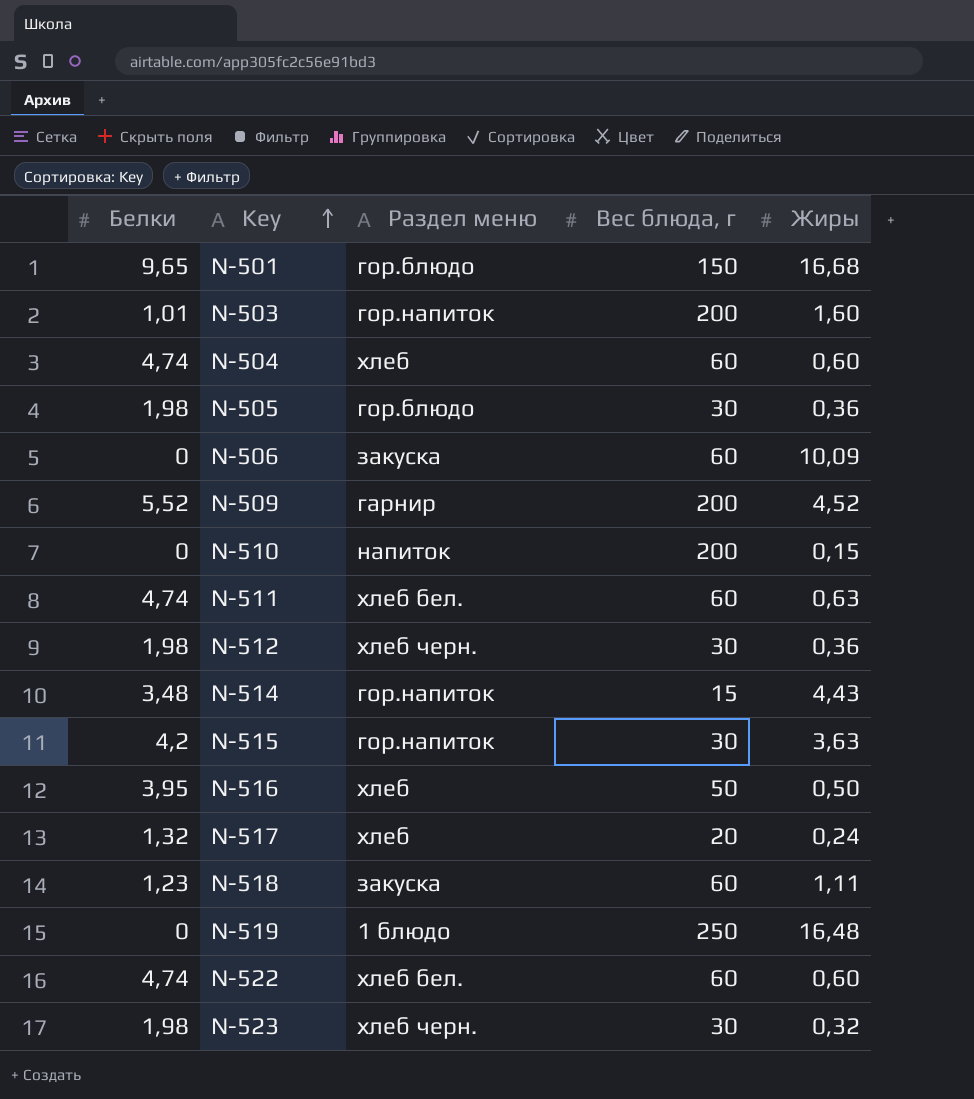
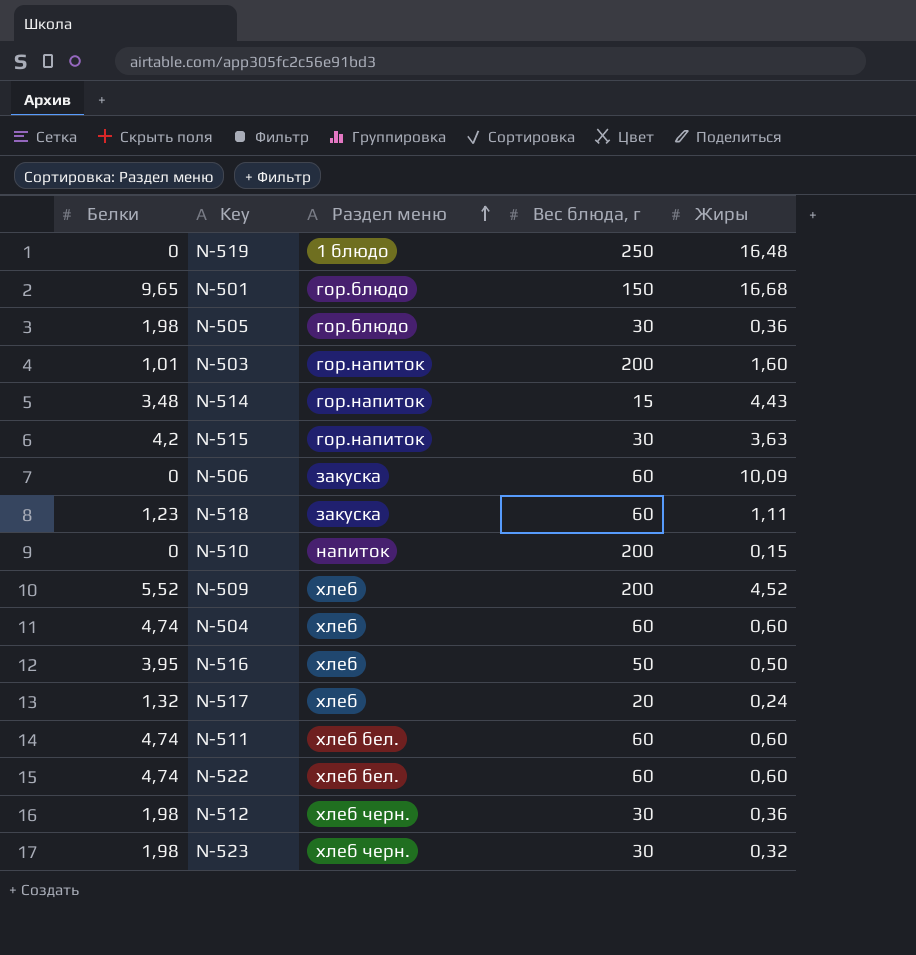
row order: Key ascending -> Раздел меню ascending
N-509 | Раздел меню: гарнир -> хлеб
N-511 | Жиры: 0,63 -> 0,60

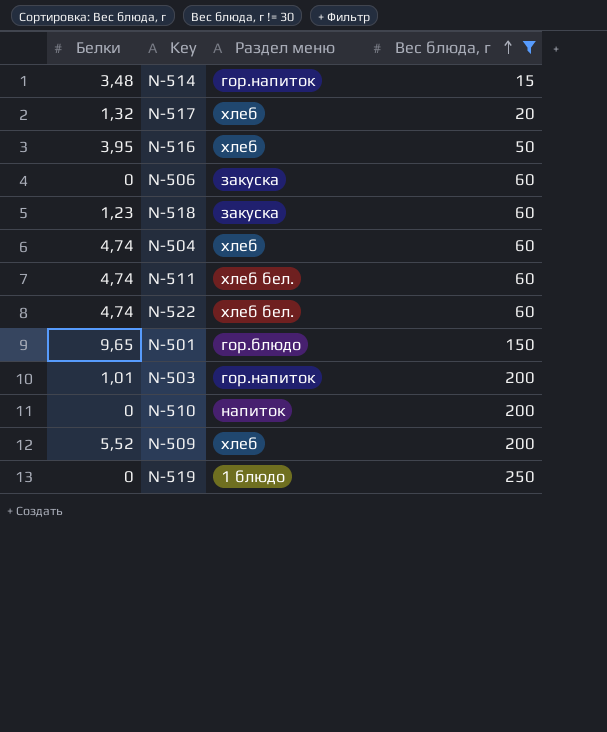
filter: none -> Вес блюда, г != 30
row order: Раздел меню ascending -> Вес блюда, г ascending
column Жиры | position: 5 -> none

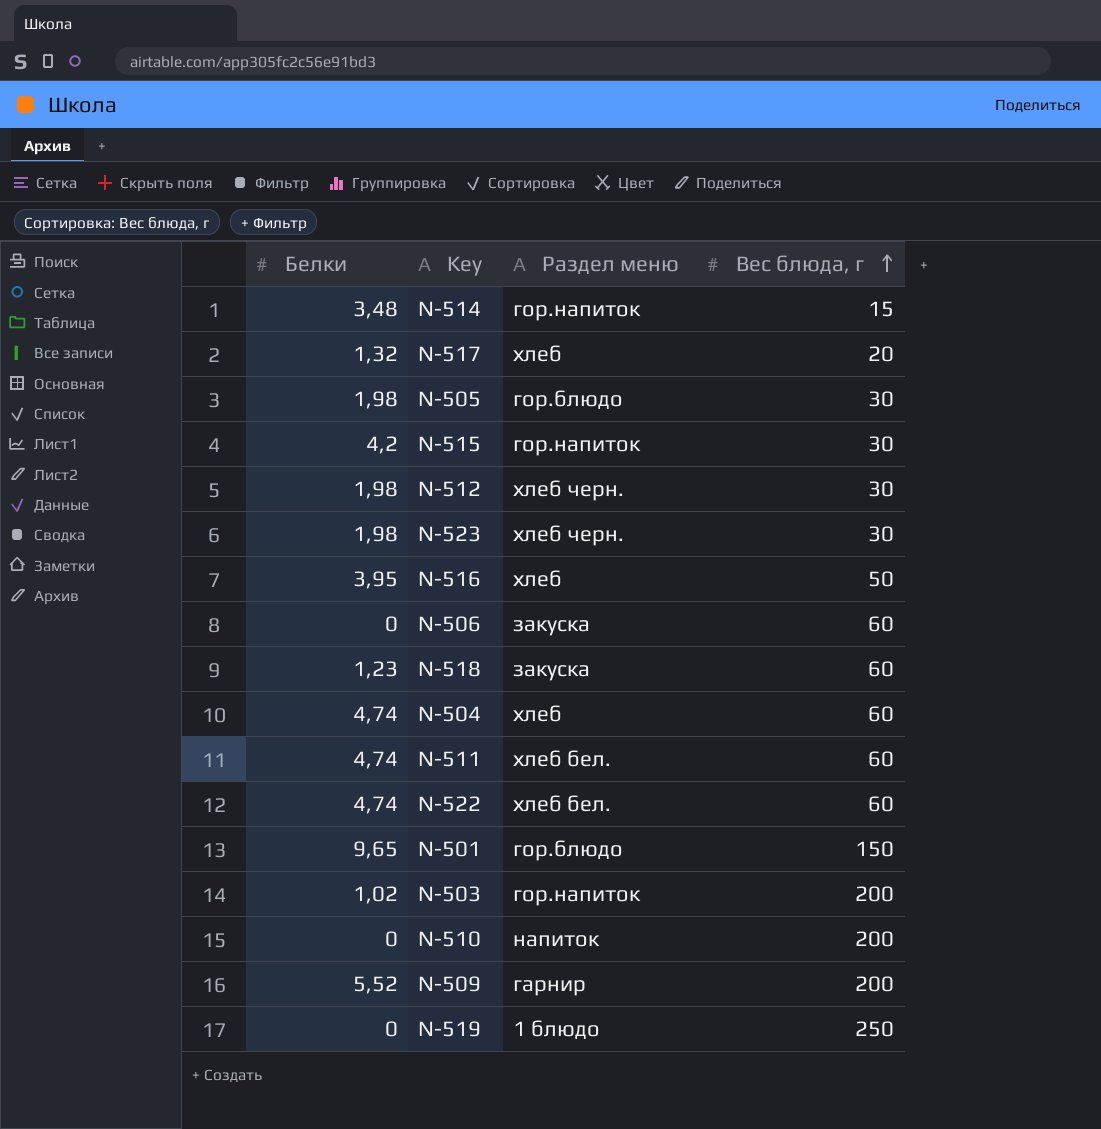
filter: Вес блюда, г != 30 -> none
N-503 | Белки: 1,01 -> 1,02
N-509 | Раздел меню: хлеб -> гарнир

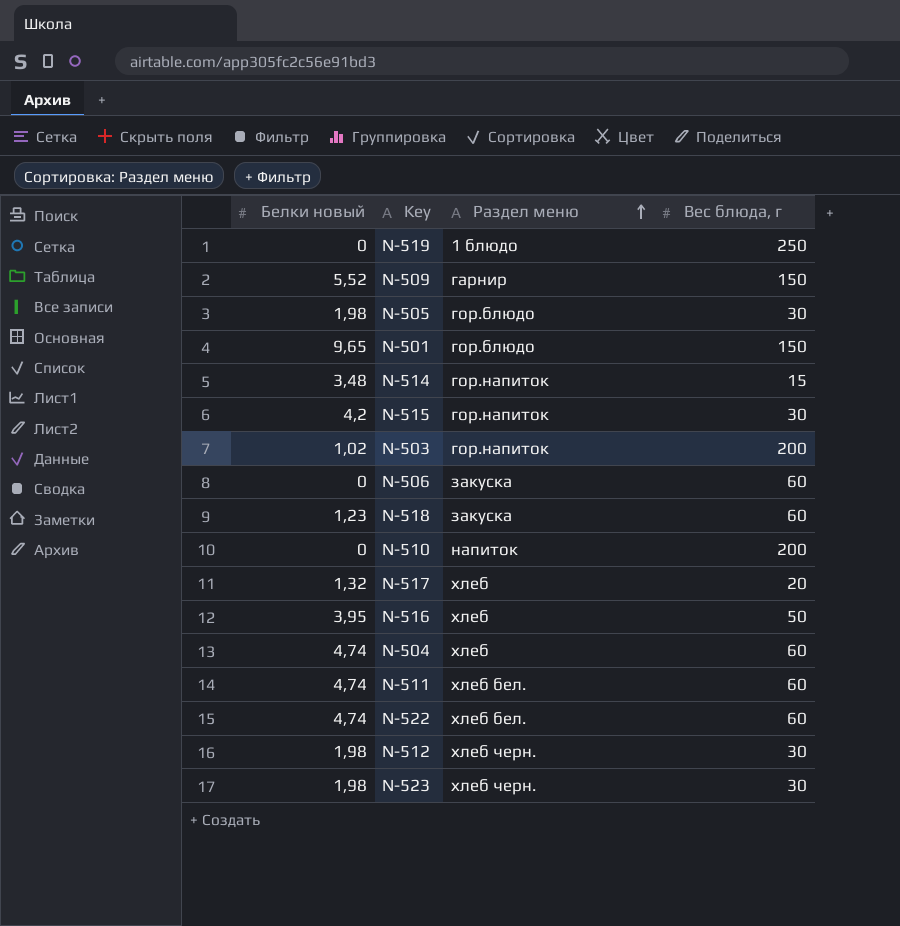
row order: Вес блюда, г ascending -> Раздел меню ascending
column name: Белки -> Белки новый
N-509 | Вес блюда, г: 200 -> 150

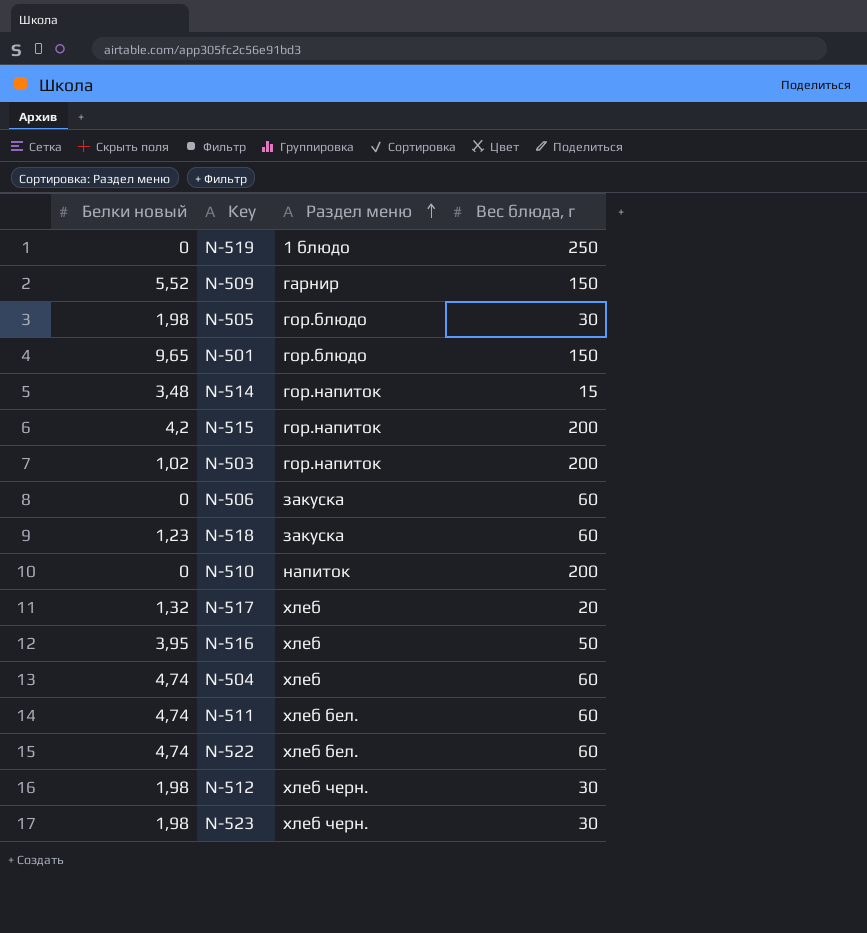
N-515 | Вес блюда, г: 30 -> 200

